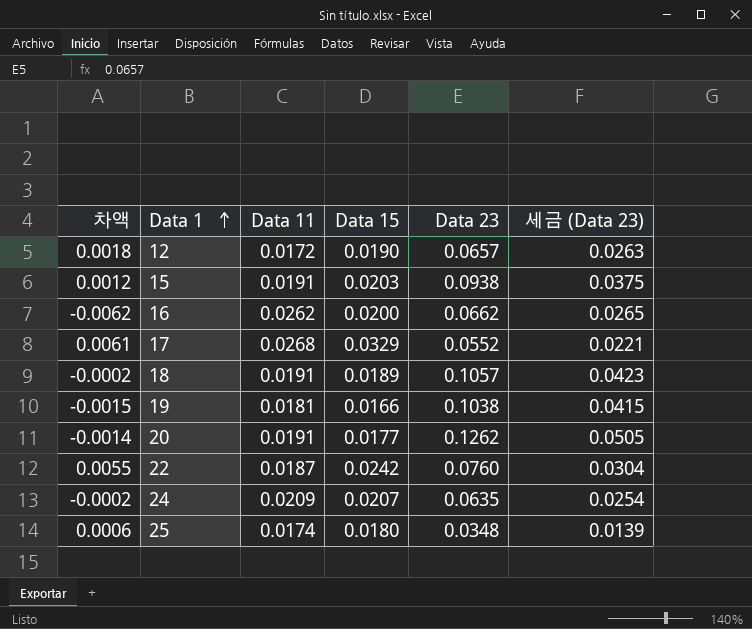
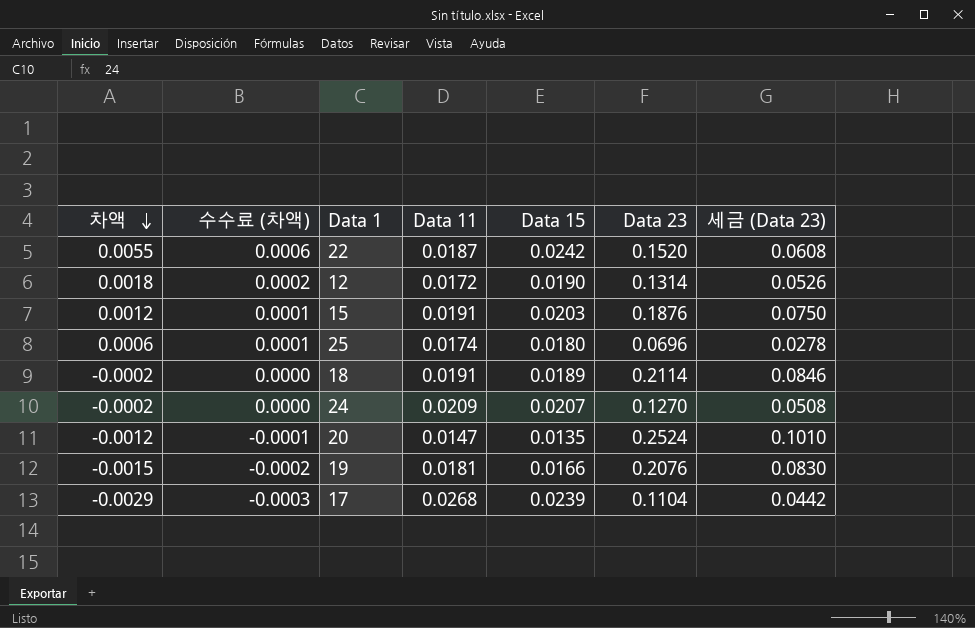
row order: Data 1 ascending -> 차액 descending
column 수수료 (차액) | formula: none -> [차액] * 0.1
row 16: -0.0062 | 0.0262 | 0.0200 | 0.0662 | 0.0265 -> none
22 | Data 23: 0.0760 -> 0.1520
22 | 세금 (Data 23): 0.0304 -> 0.0608
12 | Data 23: 0.0657 -> 0.1314
12 | 세금 (Data 23): 0.0263 -> 0.0526
15 | Data 23: 0.0938 -> 0.1876
15 | 세금 (Data 23): 0.0375 -> 0.0750
25 | Data 23: 0.0348 -> 0.0696
25 | 세금 (Data 23): 0.0139 -> 0.0278
18 | Data 23: 0.1057 -> 0.2114
18 | 세금 (Data 23): 0.0423 -> 0.0846
24 | Data 23: 0.0635 -> 0.1270
24 | 세금 (Data 23): 0.0254 -> 0.0508
20 | 차액: -0.0014 -> -0.0012
20 | Data 11: 0.0191 -> 0.0147
20 | Data 15: 0.0177 -> 0.0135
20 | Data 23: 0.1262 -> 0.2524
20 | 세금 (Data 23): 0.0505 -> 0.1010
19 | Data 23: 0.1038 -> 0.2076
19 | 세금 (Data 23): 0.0415 -> 0.0830
17 | 차액: 0.0061 -> -0.0029
17 | Data 15: 0.0329 -> 0.0239
17 | Data 23: 0.0552 -> 0.1104
17 | 세금 (Data 23): 0.0221 -> 0.0442

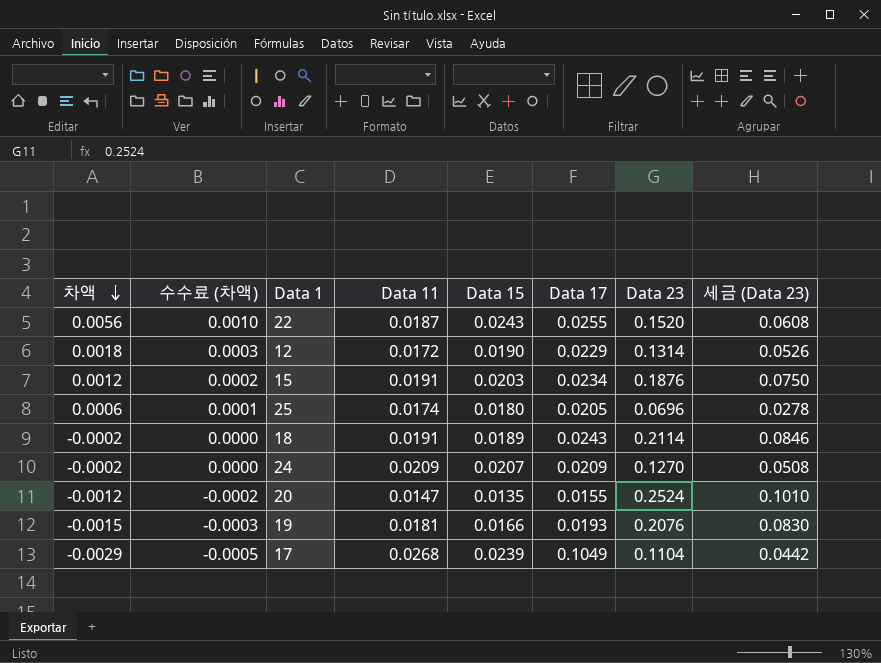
column 수수료 (차액) | formula: [차액] * 0.1 -> [차액] * 0.18
column Data 17 | position: none -> 6
22 | 차액: 0.0055 -> 0.0056
22 | Data 15: 0.0242 -> 0.0243

